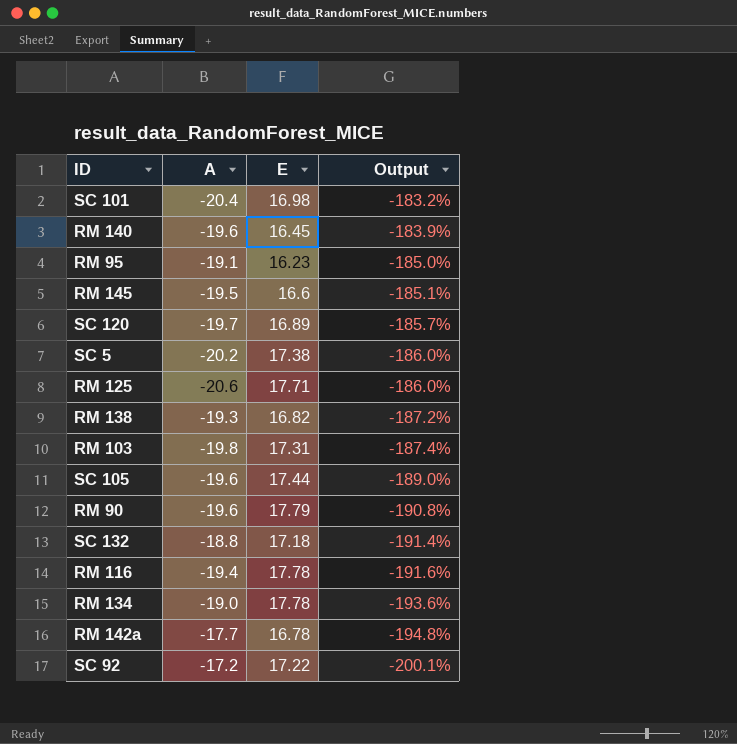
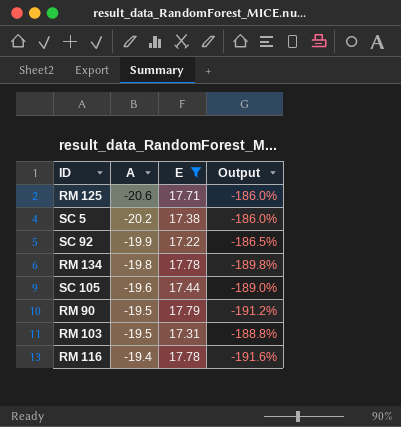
filter: none -> E >= 17.22
row order: Output descending -> A ascending
SC 92 | A: -17.2 -> -19.9
SC 92 | Output: -200.1% -> -186.5%
RM 134 | A: -19.0 -> -19.8
RM 134 | Output: -193.6% -> -189.8%
RM 90 | A: -19.6 -> -19.5
RM 90 | Output: -190.8% -> -191.2%
RM 103 | A: -19.8 -> -19.5
RM 103 | Output: -187.4% -> -188.8%

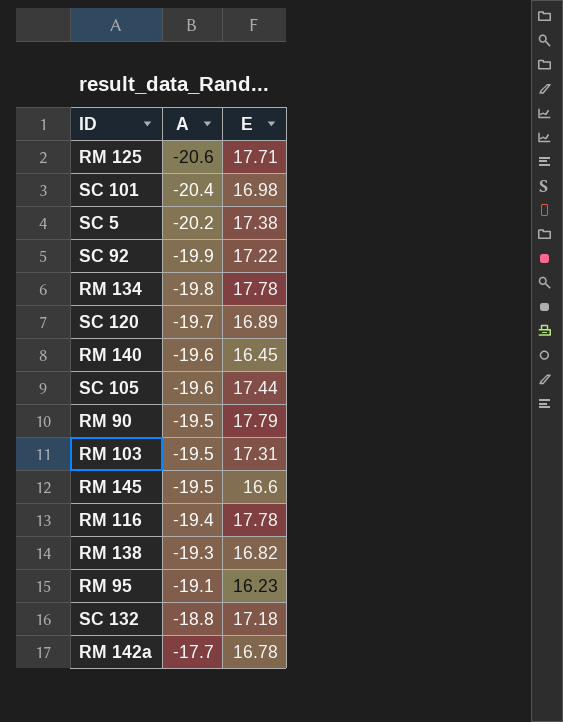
filter: E >= 17.22 -> none
column Output | formula: ([E] - [A]) / [A] -> none

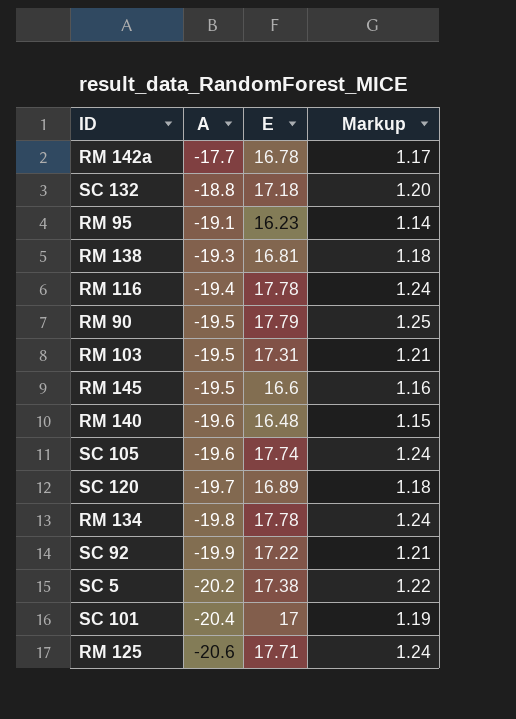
row order: A ascending -> A descending
column Markup | formula: none -> [E] * 0.07
RM 138 | E: 16.82 -> 16.81
RM 140 | E: 16.45 -> 16.48
SC 105 | E: 17.44 -> 17.74
SC 101 | E: 16.98 -> 17

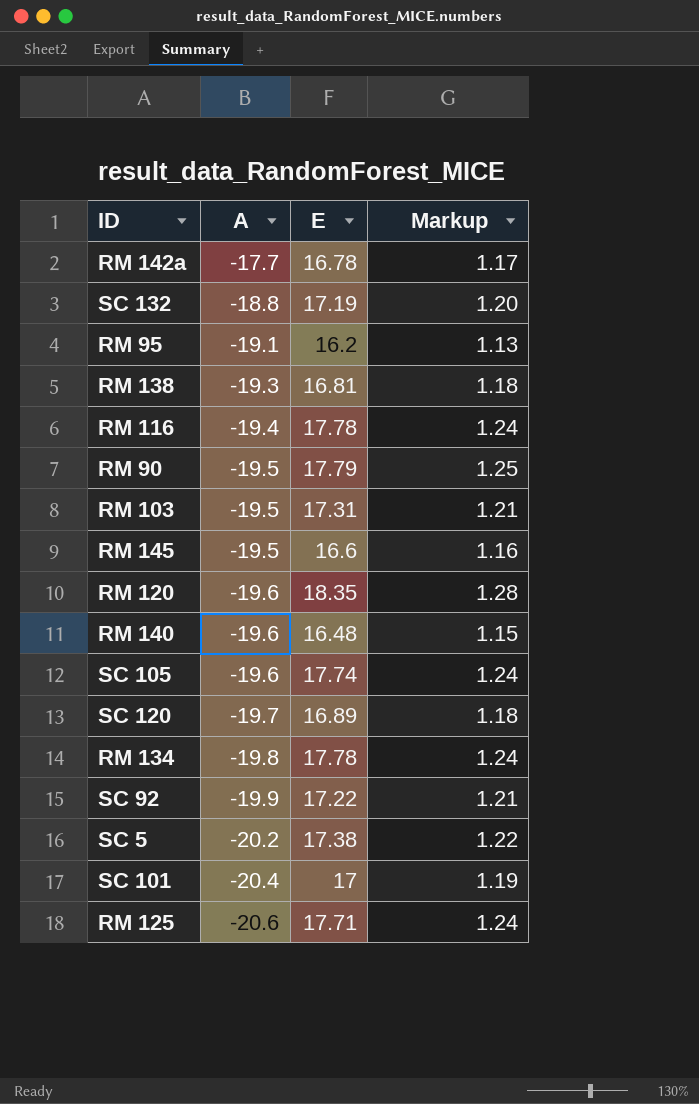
SC 132 | E: 17.18 -> 17.19
RM 95 | E: 16.23 -> 16.2
RM 95 | Markup: 1.14 -> 1.13
row RM 120: none -> -19.6 | 18.35 | 1.28

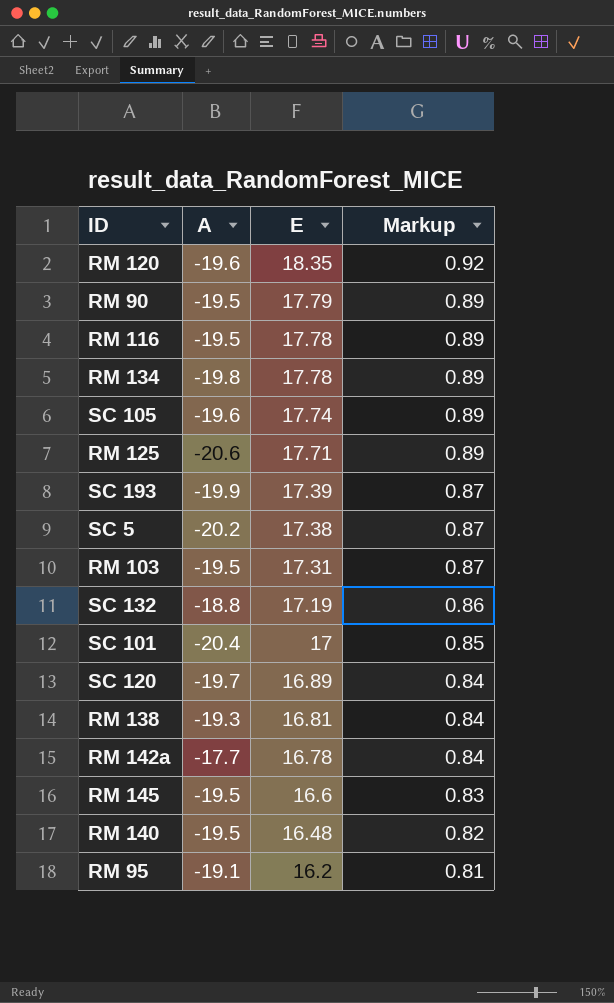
row order: A descending -> E descending
column Markup | formula: [E] * 0.07 -> [E] * 0.05
row SC 92: -19.9 | 17.22 | 1.21 -> none
RM 116 | A: -19.4 -> -19.5
row SC 193: none -> -19.9 | 17.39 | 0.87
RM 140 | A: -19.6 -> -19.5

